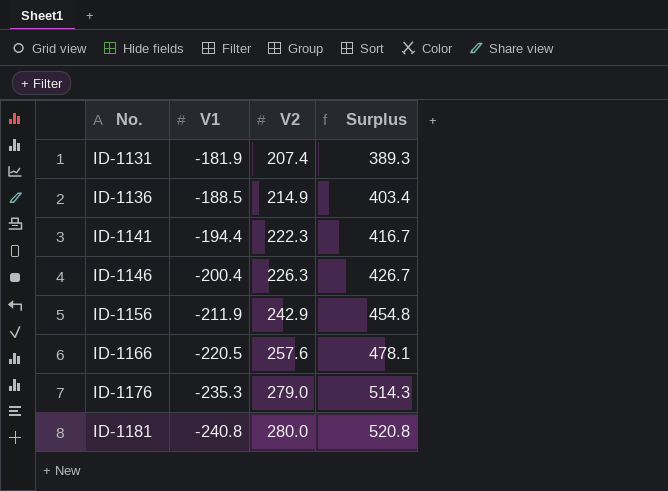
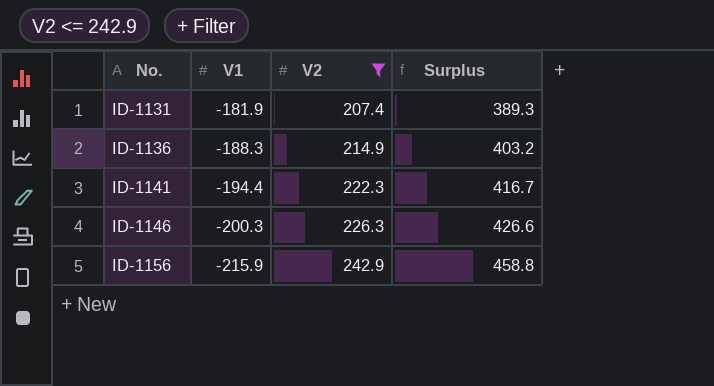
filter: none -> V2 <= 242.9
ID-1136 | V1: -188.5 -> -188.3
ID-1136 | Surplus: 403.4 -> 403.2
ID-1146 | V1: -200.4 -> -200.3
ID-1146 | Surplus: 426.7 -> 426.6
ID-1156 | V1: -211.9 -> -215.9
ID-1156 | Surplus: 454.8 -> 458.8

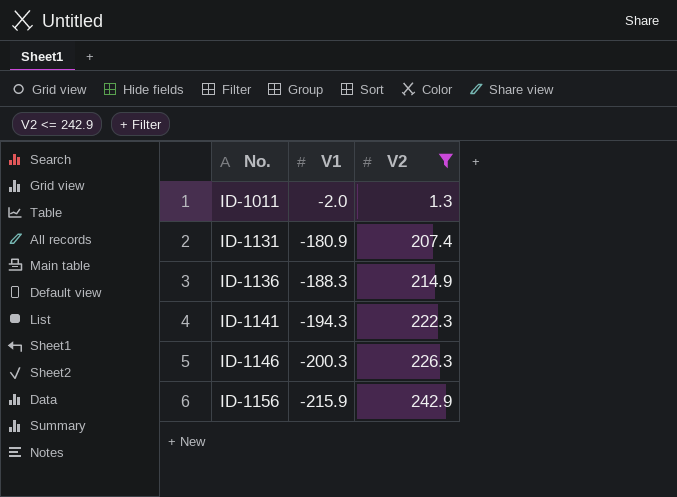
column Surplus | formula: [V2] - [V1] -> none
row ID-1011: none -> -2.0 | 1.3
ID-1131 | V1: -181.9 -> -180.9
ID-1141 | V1: -194.4 -> -194.3

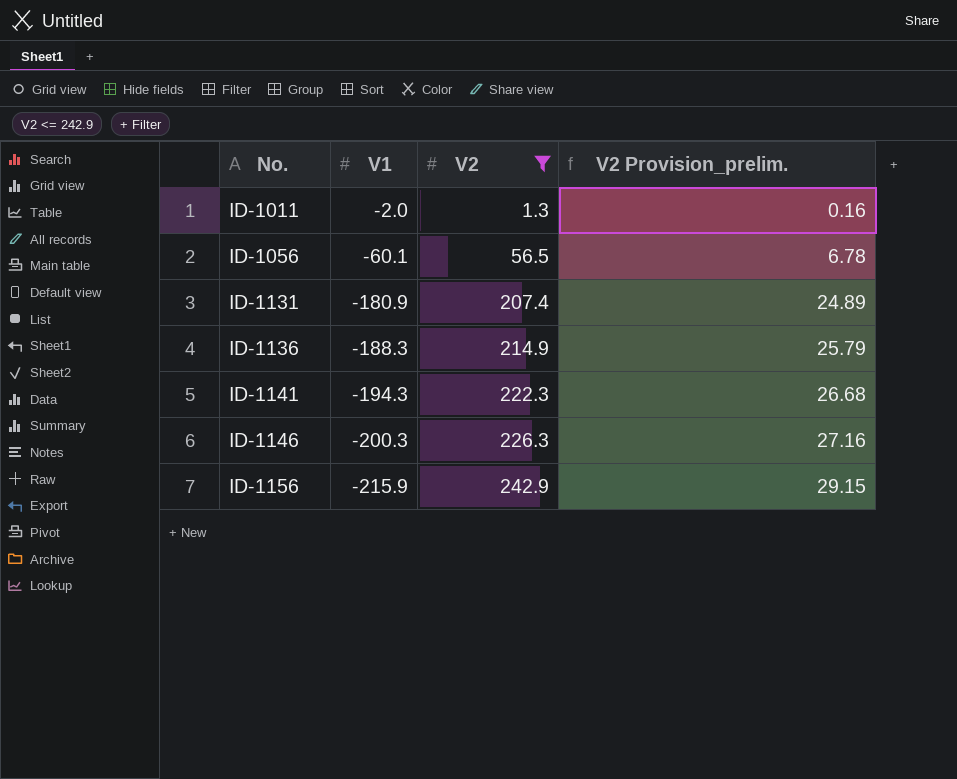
column V2 Provision_prelim. | formula: none -> [V2] * 0.12
row ID-1056: none -> -60.1 | 56.5 | 6.78

